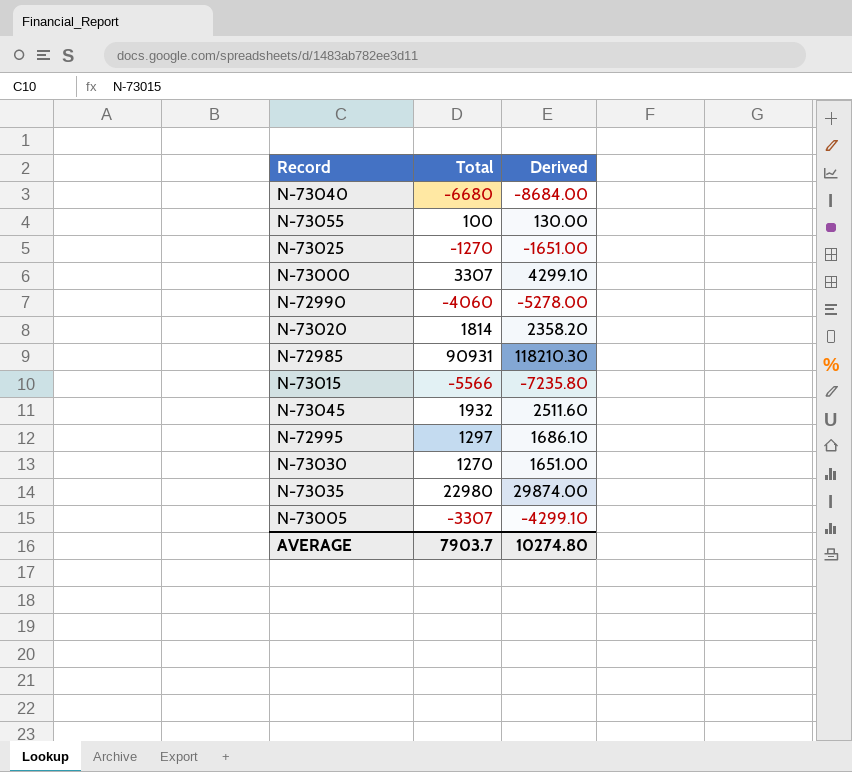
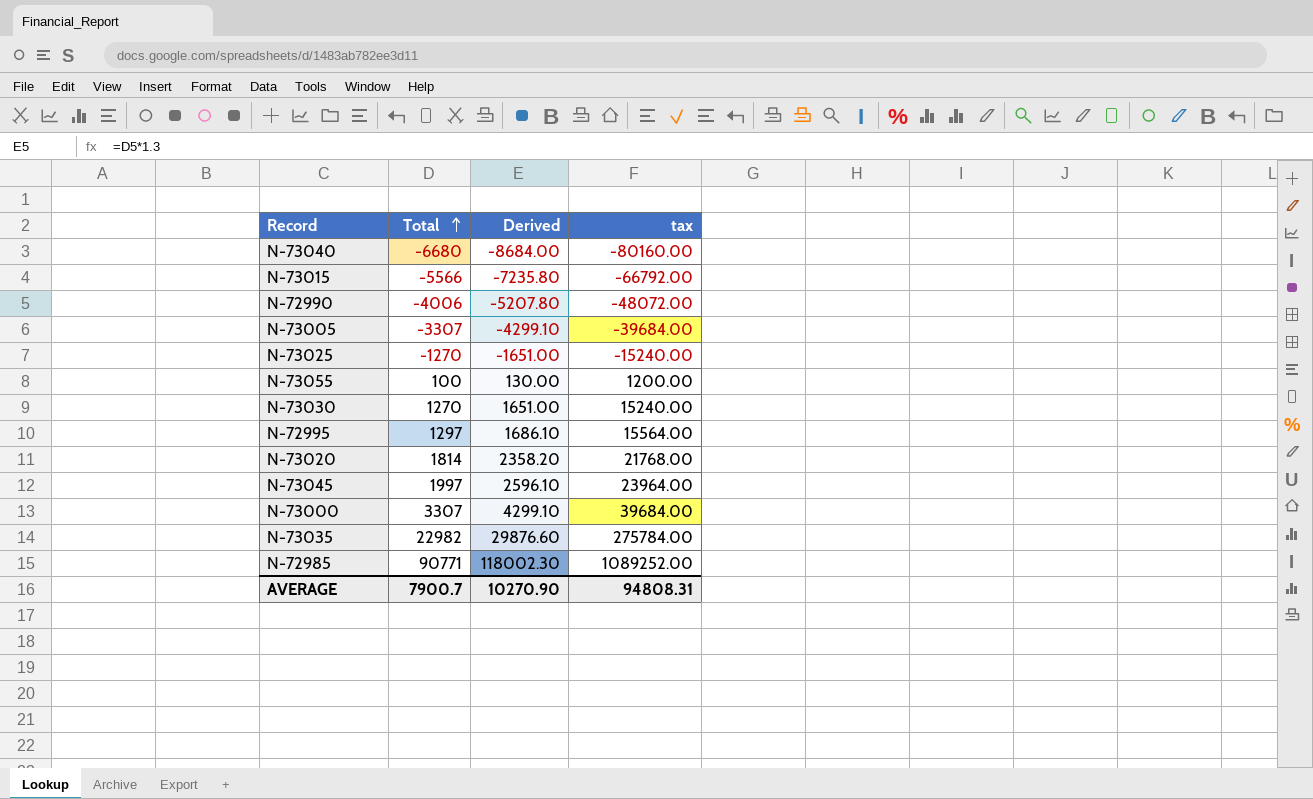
row order: none -> Total ascending
column tax | formula: none -> [Total] * 12
N-72990 | Total: -4060 -> -4006
N-72990 | Derived: -5278.00 -> -5207.80
N-73045 | Total: 1932 -> 1997
N-73045 | Derived: 2511.60 -> 2596.10
N-73035 | Total: 22980 -> 22982
N-73035 | Derived: 29874.00 -> 29876.60
N-72985 | Total: 90931 -> 90771
N-72985 | Derived: 118210.30 -> 118002.30
AVERAGE | Total: 7903.7 -> 7900.7
AVERAGE | Derived: 10274.80 -> 10270.90

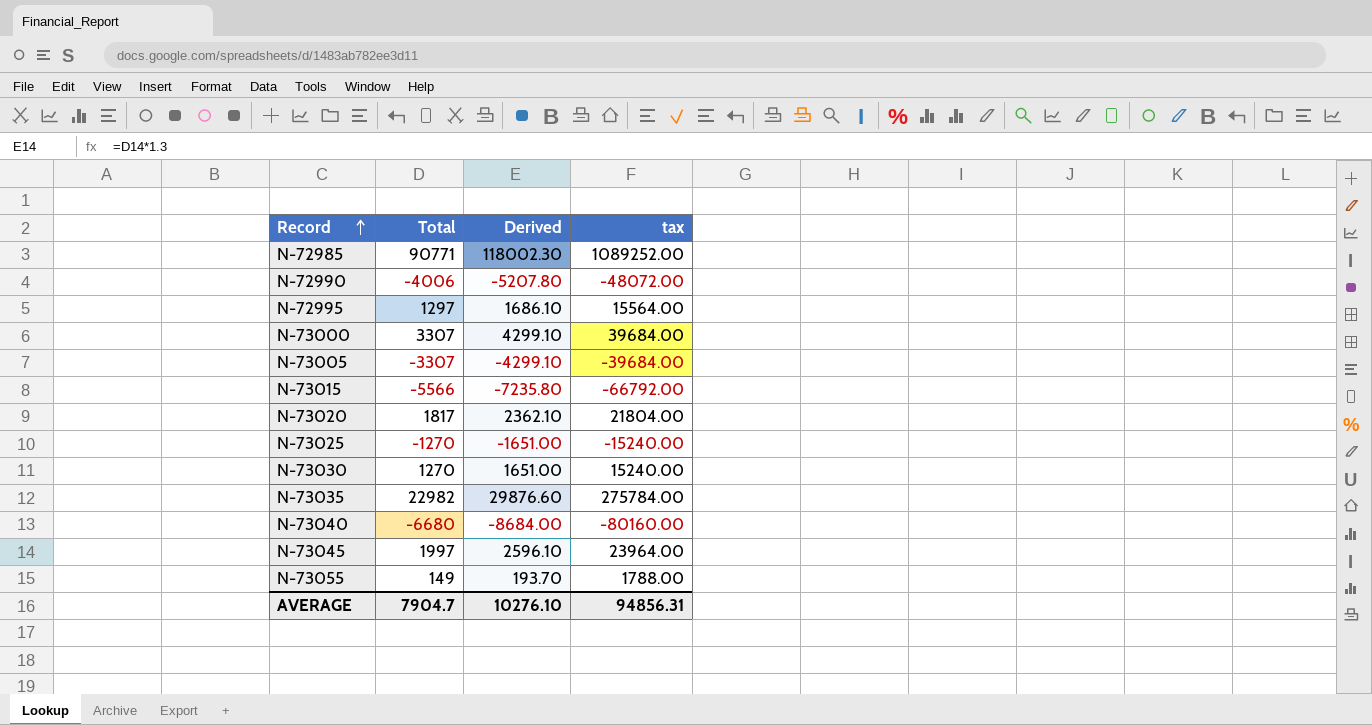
row order: Total ascending -> Record ascending
N-73020 | Total: 1814 -> 1817
N-73020 | Derived: 2358.20 -> 2362.10
N-73020 | tax: 21768.00 -> 21804.00
N-73055 | Total: 100 -> 149
N-73055 | Derived: 130.00 -> 193.70
N-73055 | tax: 1200.00 -> 1788.00
AVERAGE | Total: 7900.7 -> 7904.7
AVERAGE | Derived: 10270.90 -> 10276.10
AVERAGE | tax: 94808.31 -> 94856.31

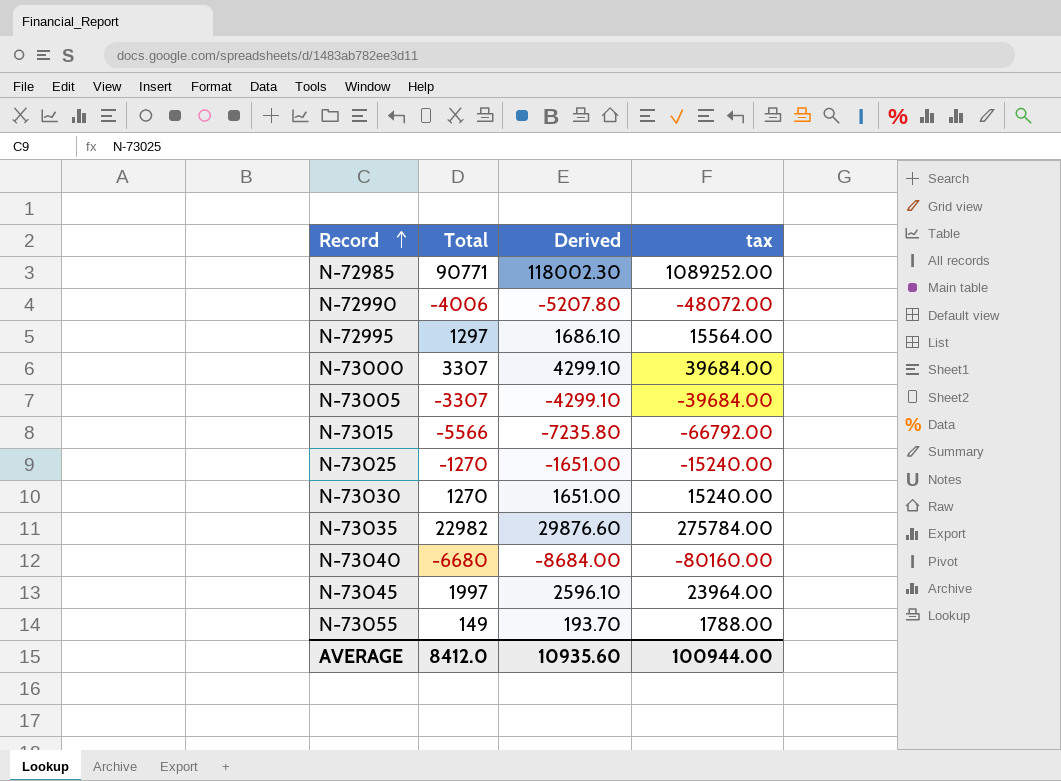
row N-73020: 1817 | 2362.10 | 21804.00 -> none
AVERAGE | Total: 7904.7 -> 8412.0
AVERAGE | Derived: 10276.10 -> 10935.60
AVERAGE | tax: 94856.31 -> 100944.00

